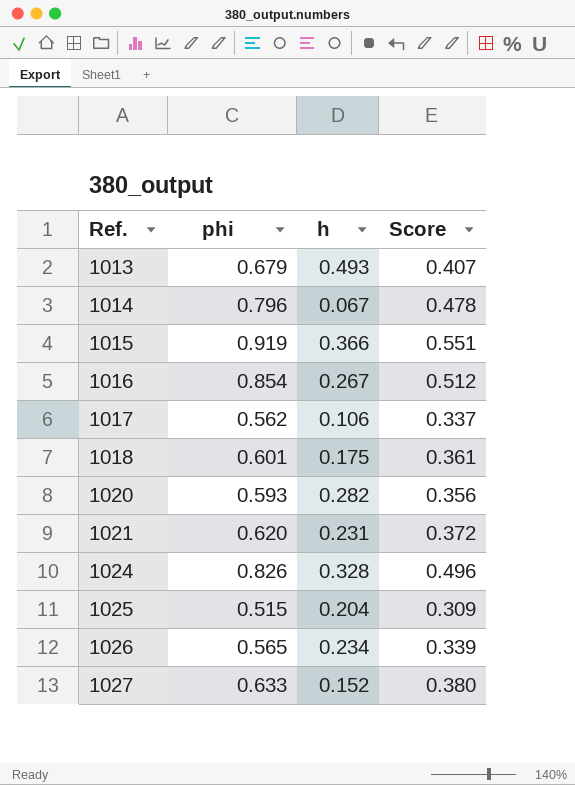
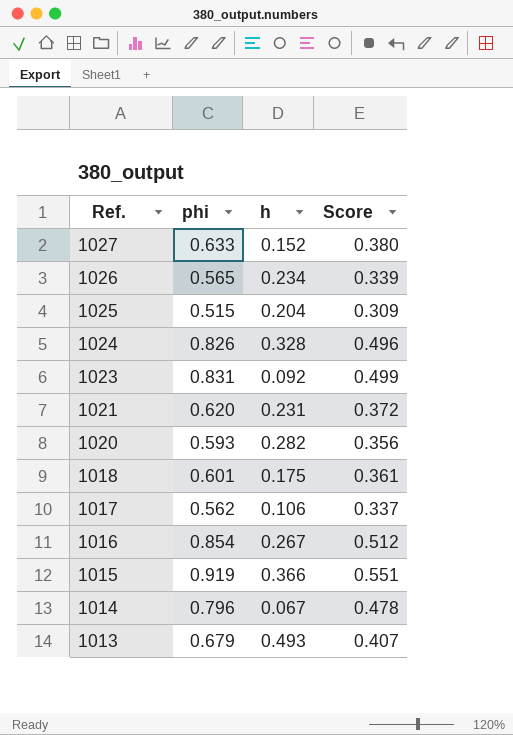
row order: Ref. ascending -> Ref. descending
row 1023: none -> 0.831 | 0.092 | 0.499

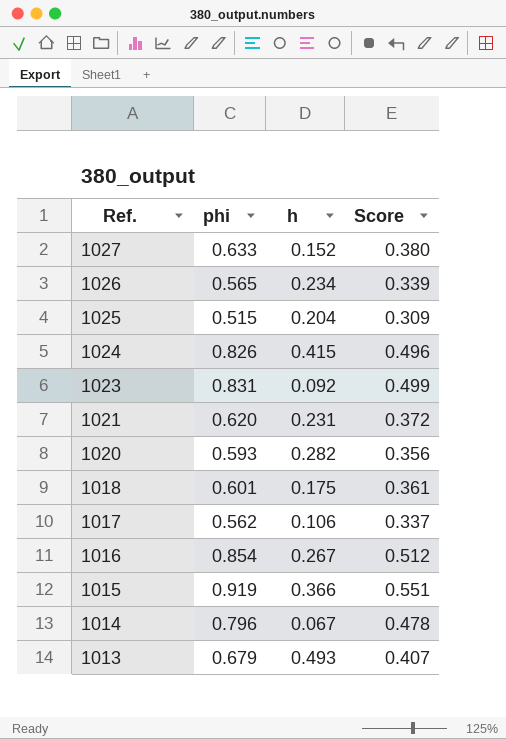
1024 | h: 0.328 -> 0.415

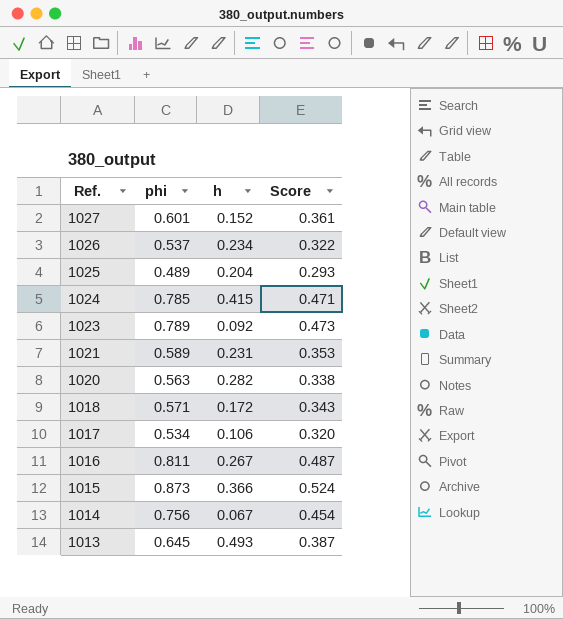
1027 | phi: 0.633 -> 0.601
1027 | Score: 0.380 -> 0.361
1026 | phi: 0.565 -> 0.537
1026 | Score: 0.339 -> 0.322
1025 | phi: 0.515 -> 0.489
1025 | Score: 0.309 -> 0.293
1024 | phi: 0.826 -> 0.785
1024 | Score: 0.496 -> 0.471
1023 | phi: 0.831 -> 0.789
1023 | Score: 0.499 -> 0.473
1021 | phi: 0.620 -> 0.589
1021 | Score: 0.372 -> 0.353
1020 | phi: 0.593 -> 0.563
1020 | Score: 0.356 -> 0.338
1018 | phi: 0.601 -> 0.571
1018 | h: 0.175 -> 0.172
1018 | Score: 0.361 -> 0.343
1017 | phi: 0.562 -> 0.534
1017 | Score: 0.337 -> 0.320
1016 | phi: 0.854 -> 0.811
1016 | Score: 0.512 -> 0.487
1015 | phi: 0.919 -> 0.873
1015 | Score: 0.551 -> 0.524
1014 | phi: 0.796 -> 0.756
1014 | Score: 0.478 -> 0.454
1013 | phi: 0.679 -> 0.645
1013 | Score: 0.407 -> 0.387

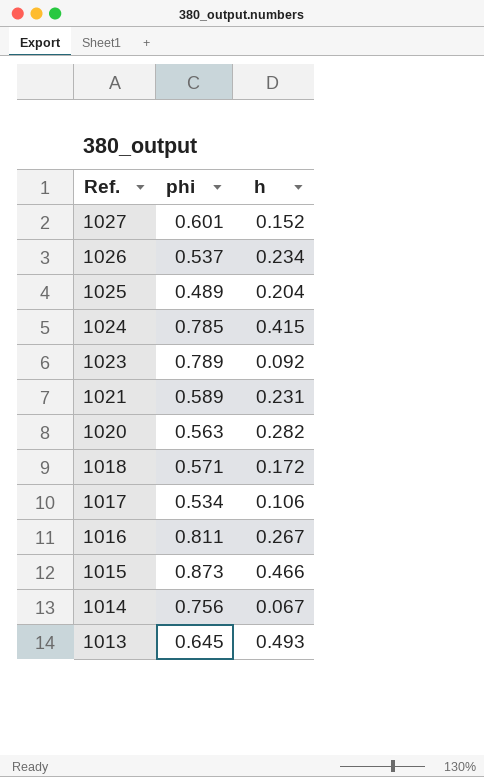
column Score | formula: [phi] * 0.6 -> none
1015 | h: 0.366 -> 0.466

